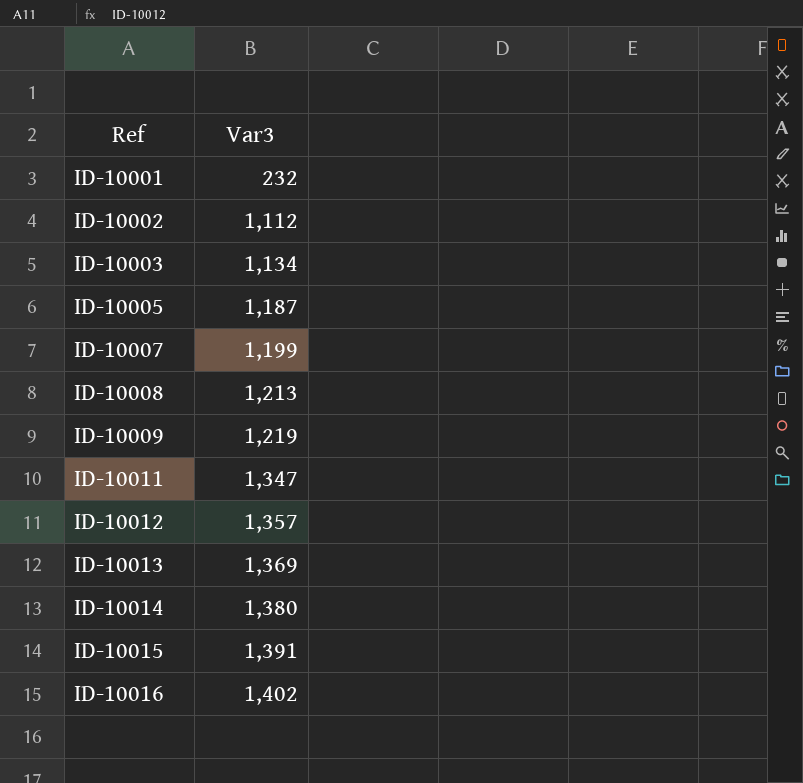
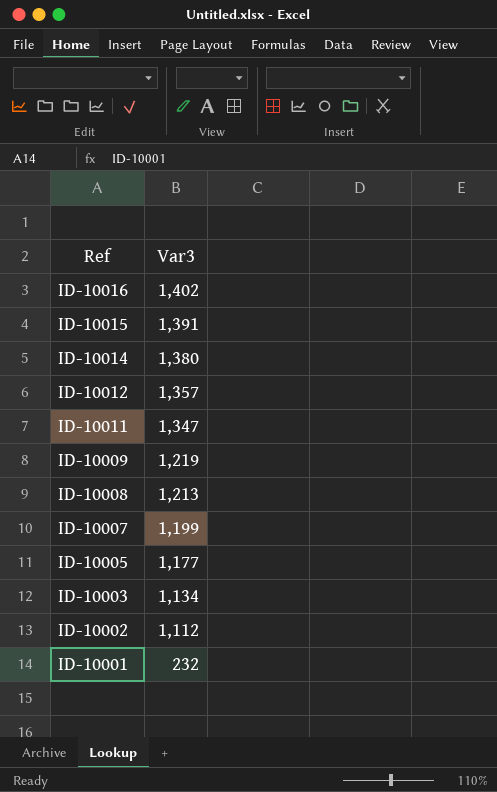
row order: Ref ascending -> Ref descending
row ID-10013: 1,369 -> none
ID-10005 | Var3: 1,187 -> 1,177

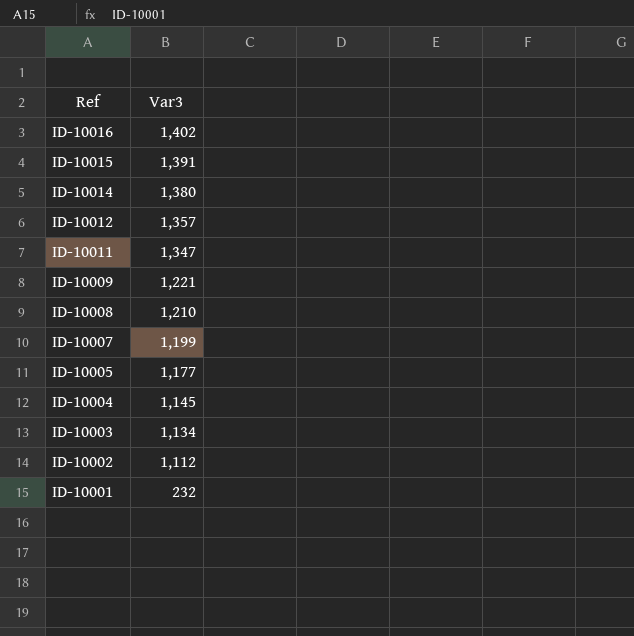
ID-10009 | Var3: 1,219 -> 1,221
ID-10008 | Var3: 1,213 -> 1,210
row ID-10004: none -> 1,145

